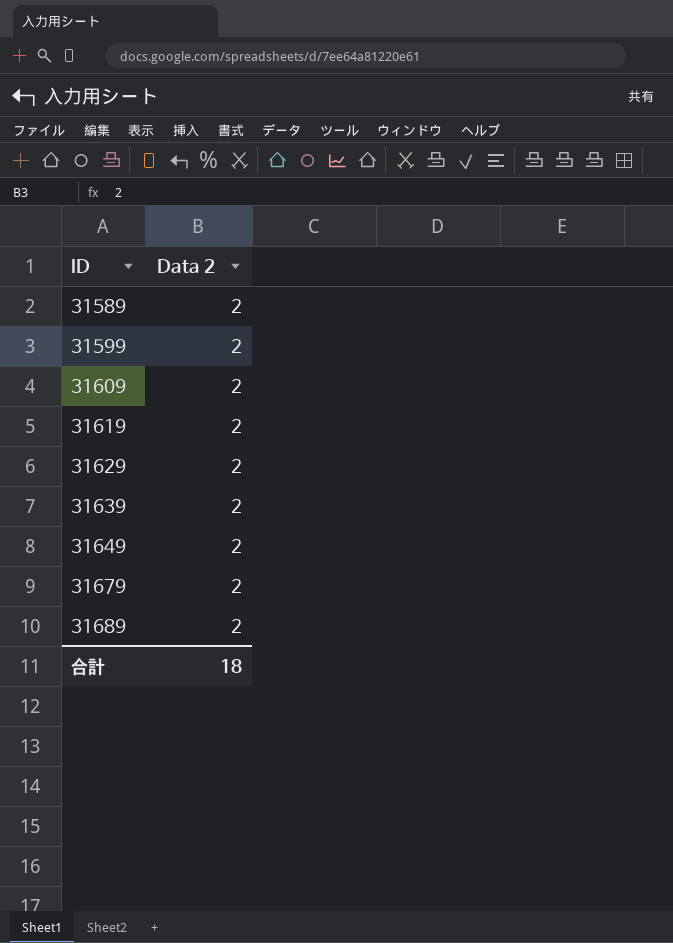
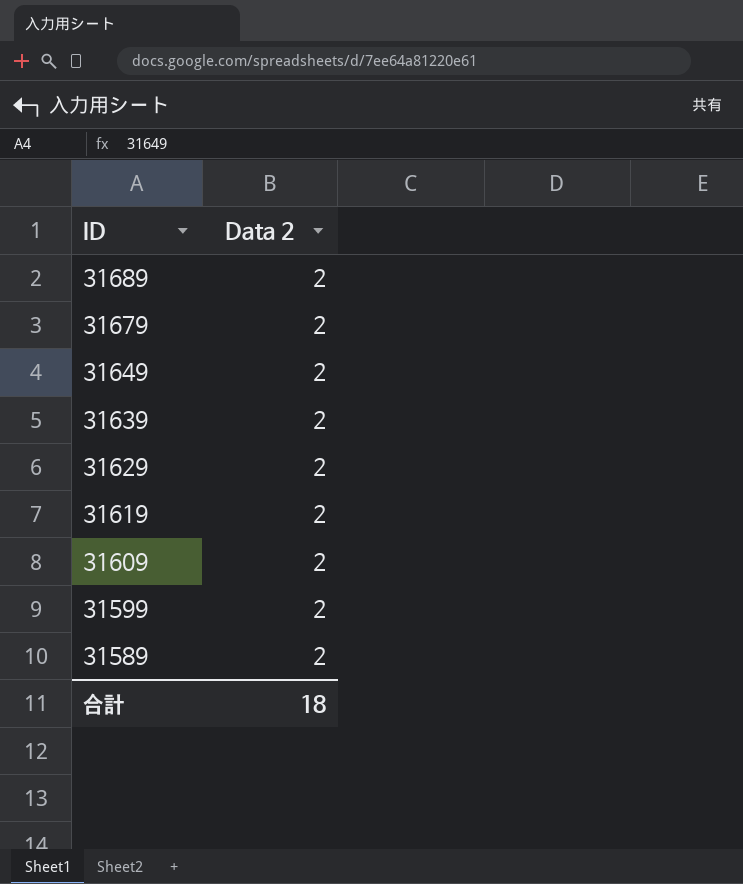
row order: ID ascending -> ID descending

